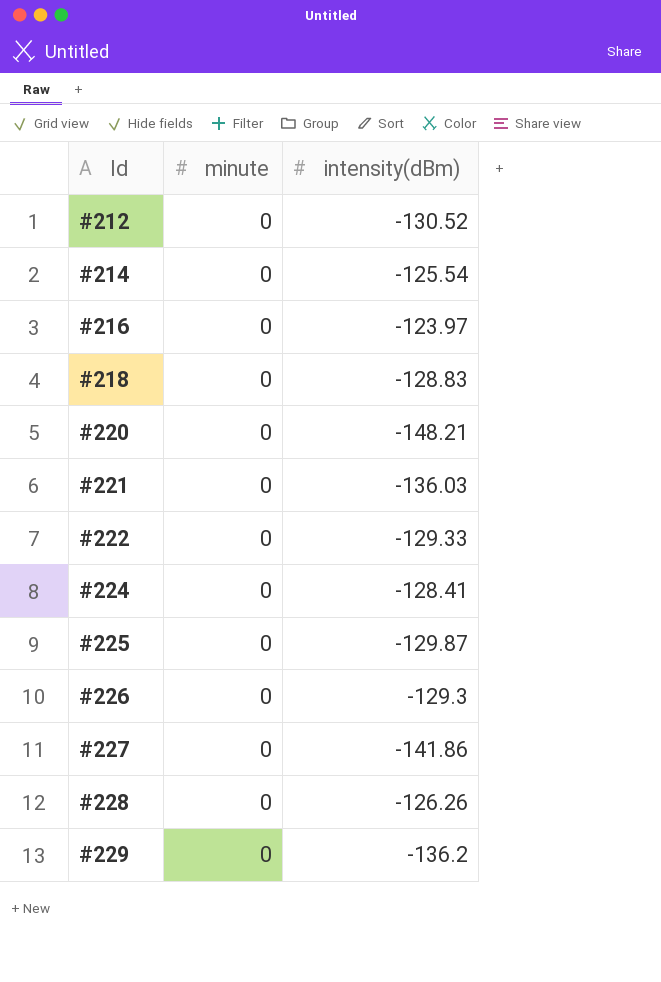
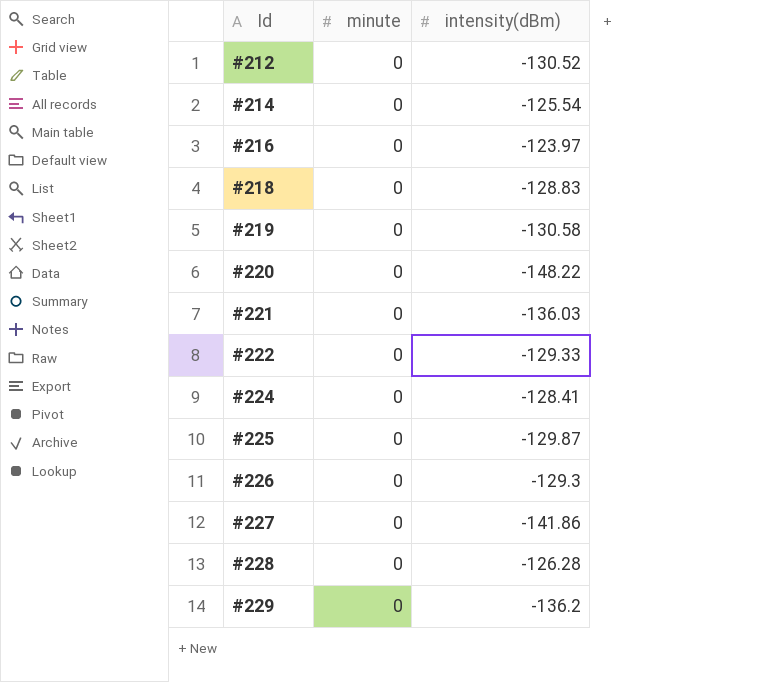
row #219: none -> 0 | -130.58
#220 | intensity(dBm): -148.21 -> -148.22
#228 | intensity(dBm): -126.26 -> -126.28

